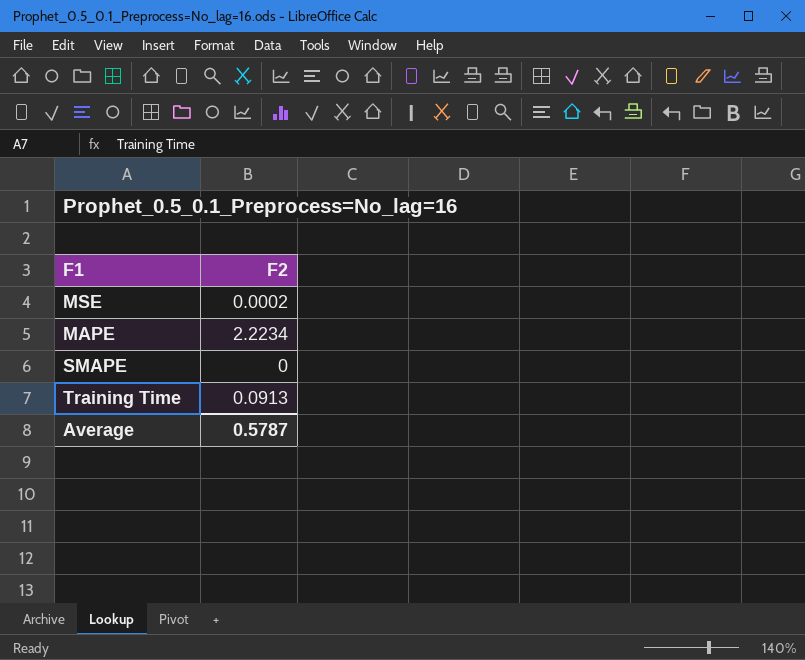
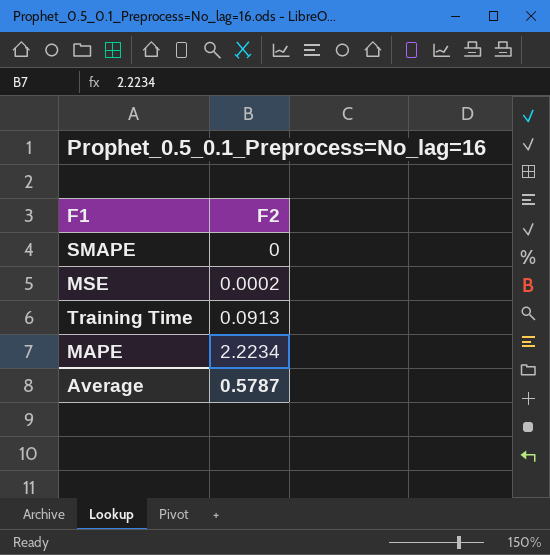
row order: none -> F2 ascending

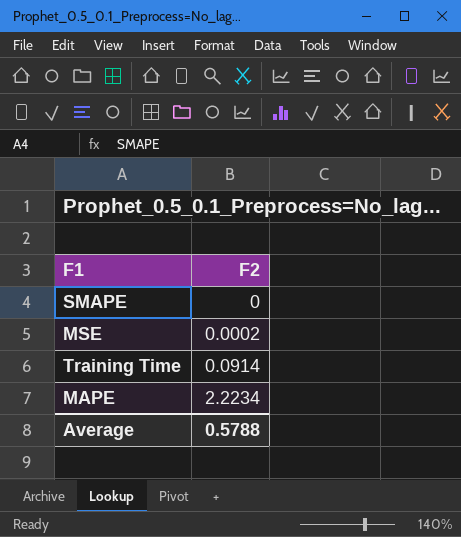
Training Time | F2: 0.0913 -> 0.0914
Average | F2: 0.5787 -> 0.5788

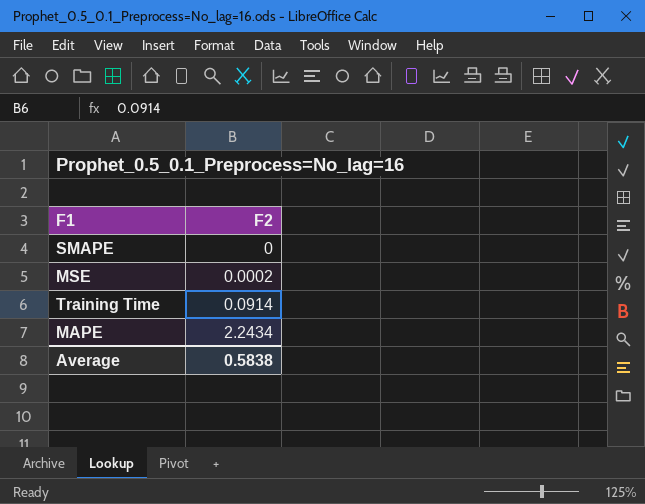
MAPE | F2: 2.2234 -> 2.2434
Average | F2: 0.5788 -> 0.5838

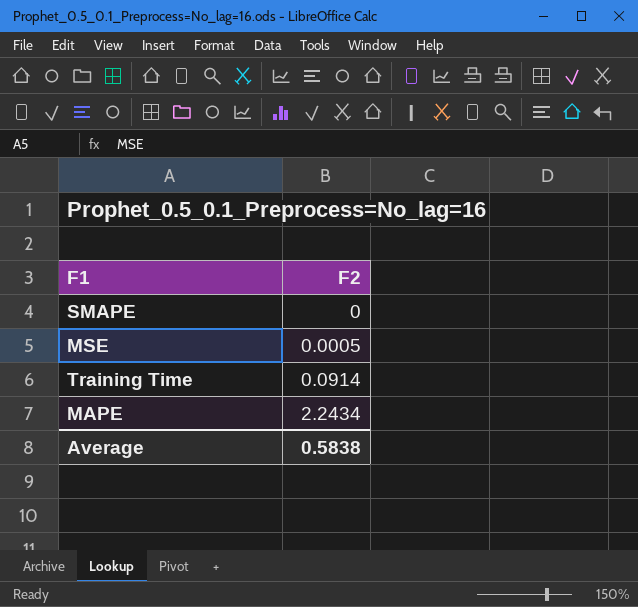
MSE | F2: 0.0002 -> 0.0005

